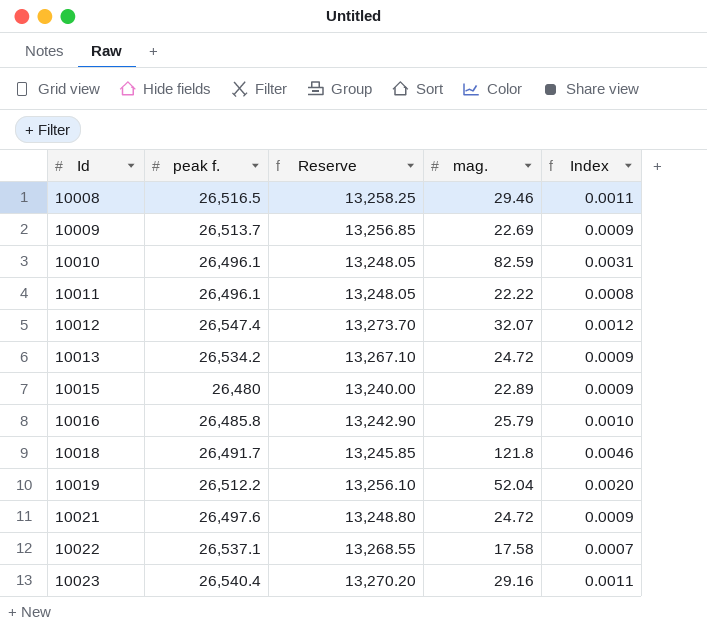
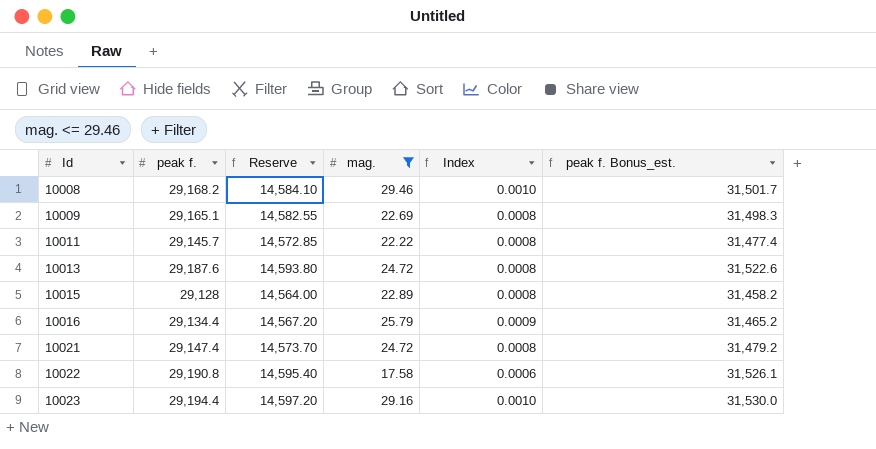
filter: none -> mag. <= 29.46
column peak f. Bonus_est. | formula: none -> [peak f.] * 1.08
10008 | peak f.: 26,516.5 -> 29,168.2
10008 | Reserve: 13,258.25 -> 14,584.10
10008 | Index: 0.0011 -> 0.0010
10009 | peak f.: 26,513.7 -> 29,165.1
10009 | Reserve: 13,256.85 -> 14,582.55
10009 | Index: 0.0009 -> 0.0008
10011 | peak f.: 26,496.1 -> 29,145.7
10011 | Reserve: 13,248.05 -> 14,572.85
10013 | peak f.: 26,534.2 -> 29,187.6
10013 | Reserve: 13,267.10 -> 14,593.80
10013 | Index: 0.0009 -> 0.0008
10015 | peak f.: 26,480 -> 29,128
10015 | Reserve: 13,240.00 -> 14,564.00
10015 | Index: 0.0009 -> 0.0008
10016 | peak f.: 26,485.8 -> 29,134.4
10016 | Reserve: 13,242.90 -> 14,567.20
10016 | Index: 0.0010 -> 0.0009
10021 | peak f.: 26,497.6 -> 29,147.4
10021 | Reserve: 13,248.80 -> 14,573.70
10021 | Index: 0.0009 -> 0.0008
10022 | peak f.: 26,537.1 -> 29,190.8
10022 | Reserve: 13,268.55 -> 14,595.40
10022 | Index: 0.0007 -> 0.0006
10023 | peak f.: 26,540.4 -> 29,194.4
10023 | Reserve: 13,270.20 -> 14,597.20
10023 | Index: 0.0011 -> 0.0010

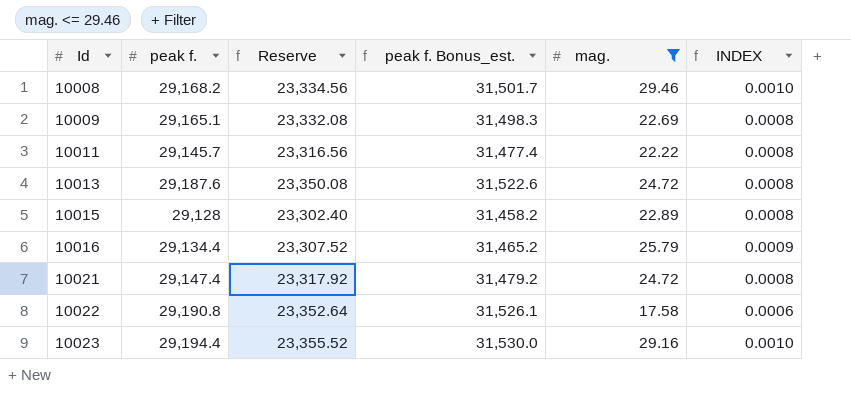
column Reserve | formula: [peak f.] * 0.5 -> [peak f.] * 0.8
column peak f. Bonus_est. | position: 6 -> 4
column name: Index -> INDEX

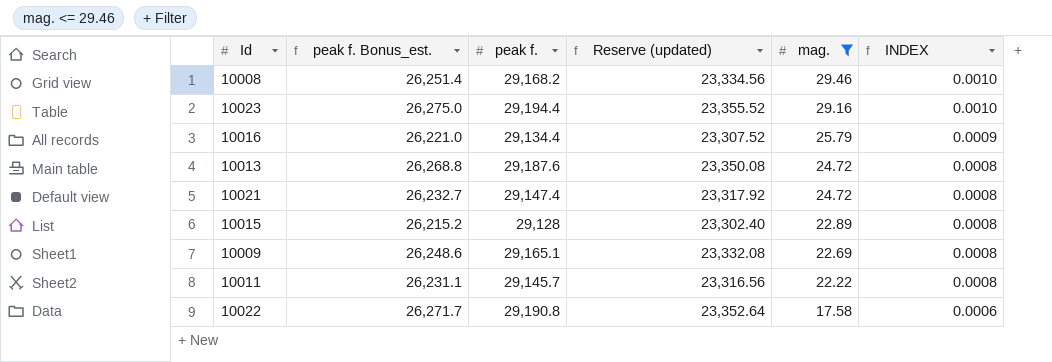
row order: Id ascending -> mag. descending
column peak f. Bonus_est. | formula: [peak f.] * 1.08 -> [peak f.] * 0.9
column peak f. Bonus_est. | position: 4 -> 2
column name: Reserve -> Reserve (updated)

